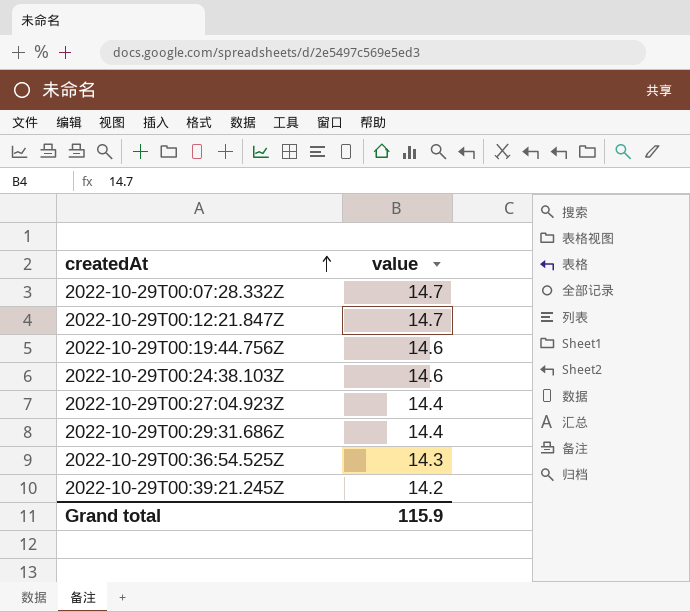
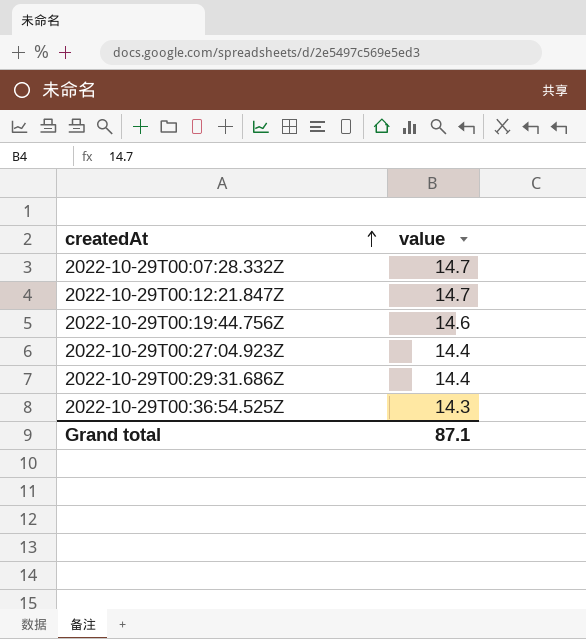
row 2022-10-29T00:24:38.103Z: 14.6 -> none
row 2022-10-29T00:39:21.245Z: 14.2 -> none
Grand total | value: 115.9 -> 87.1

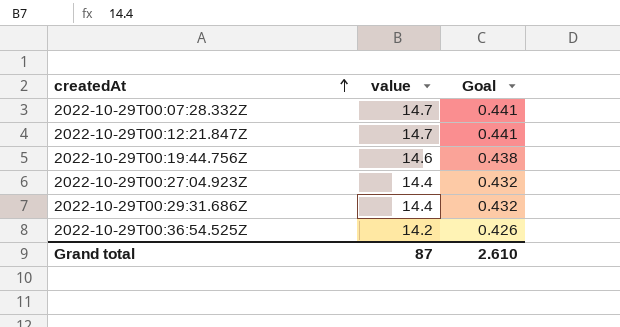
column Goal | formula: none -> [value] * 0.03
2022-10-29T00:36:54.525Z | value: 14.3 -> 14.2
Grand total | value: 87.1 -> 87

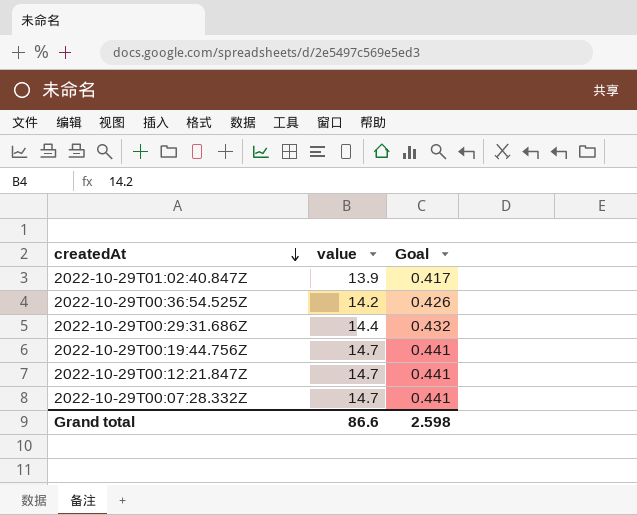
row order: createdAt ascending -> createdAt descending
row 2022-10-29T00:27:04.923Z: 14.4 | 0.432 -> none
row 2022-10-29T01:02:40.847Z: none -> 13.9 | 0.417
2022-10-29T00:19:44.756Z | value: 14.6 -> 14.7
2022-10-29T00:19:44.756Z | Goal: 0.438 -> 0.441
Grand total | value: 87 -> 86.6
Grand total | Goal: 2.610 -> 2.598

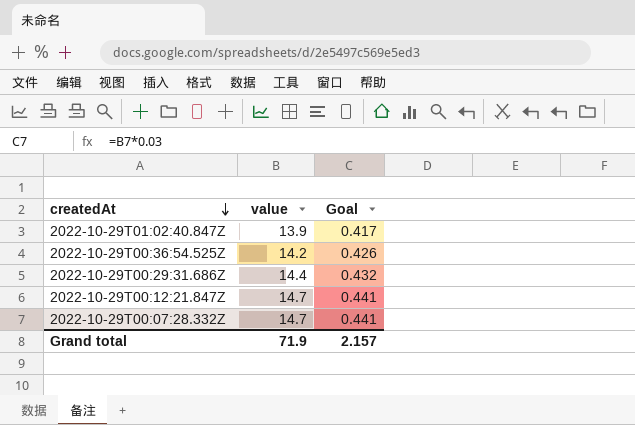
row 2022-10-29T00:19:44.756Z: 14.7 | 0.441 -> none
Grand total | value: 86.6 -> 71.9
Grand total | Goal: 2.598 -> 2.157

